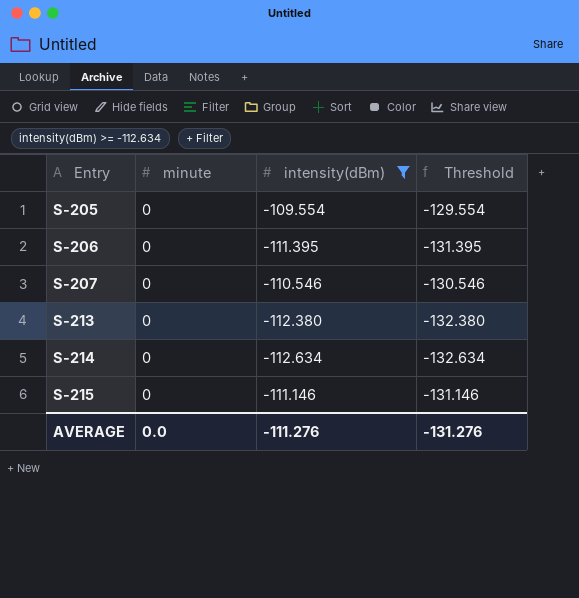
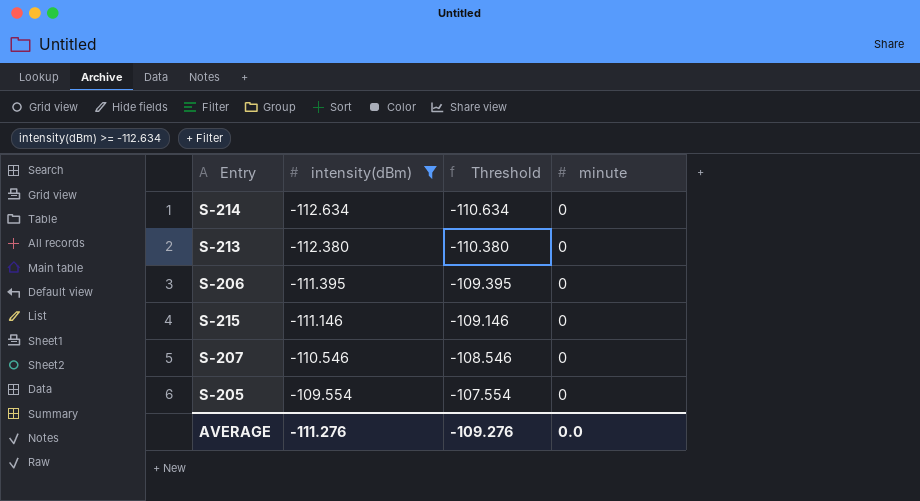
row order: Entry ascending -> intensity(dBm) ascending
column Threshold | formula: [intensity(dBm)] - 20 -> [intensity(dBm)] + 2
column minute | position: 2 -> 4
AVERAGE | Threshold: -131.276 -> -109.276

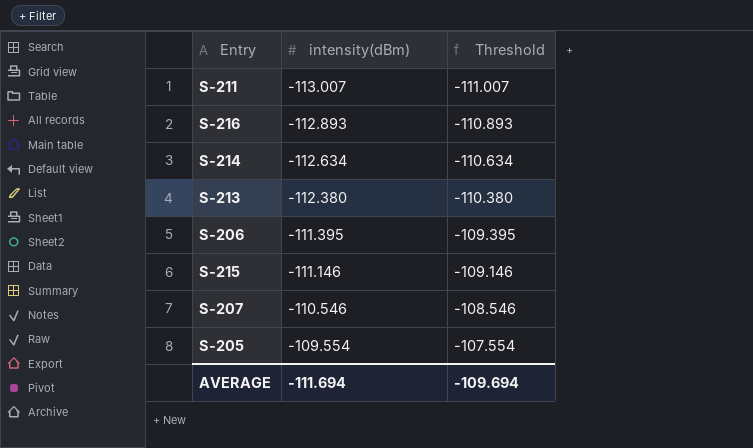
filter: intensity(dBm) >= -112.634 -> none
column minute | position: 4 -> none
AVERAGE | intensity(dBm): -111.276 -> -111.694
AVERAGE | Threshold: -109.276 -> -109.694

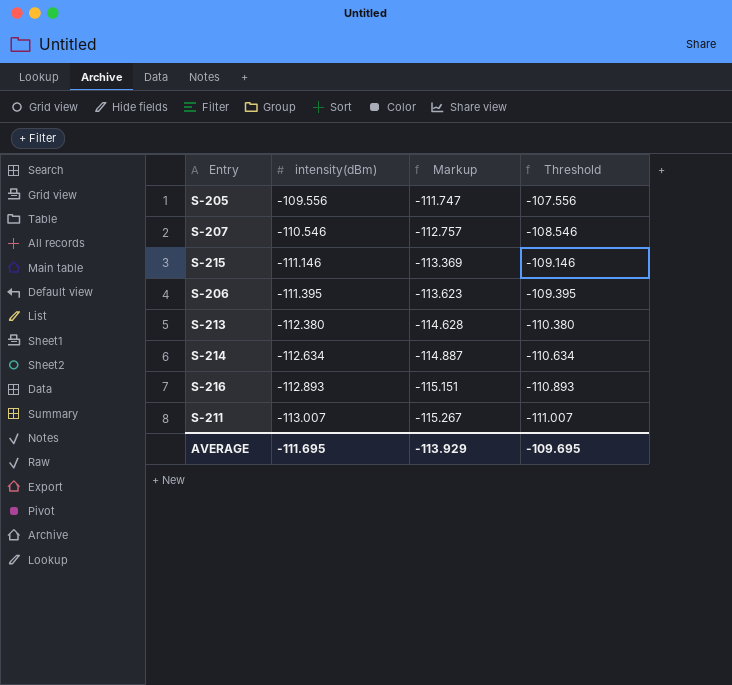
row order: intensity(dBm) ascending -> intensity(dBm) descending
column Markup | formula: none -> [intensity(dBm)] * 1.02
S-205 | intensity(dBm): -109.554 -> -109.556
S-205 | Threshold: -107.554 -> -107.556
AVERAGE | intensity(dBm): -111.694 -> -111.695
AVERAGE | Threshold: -109.694 -> -109.695

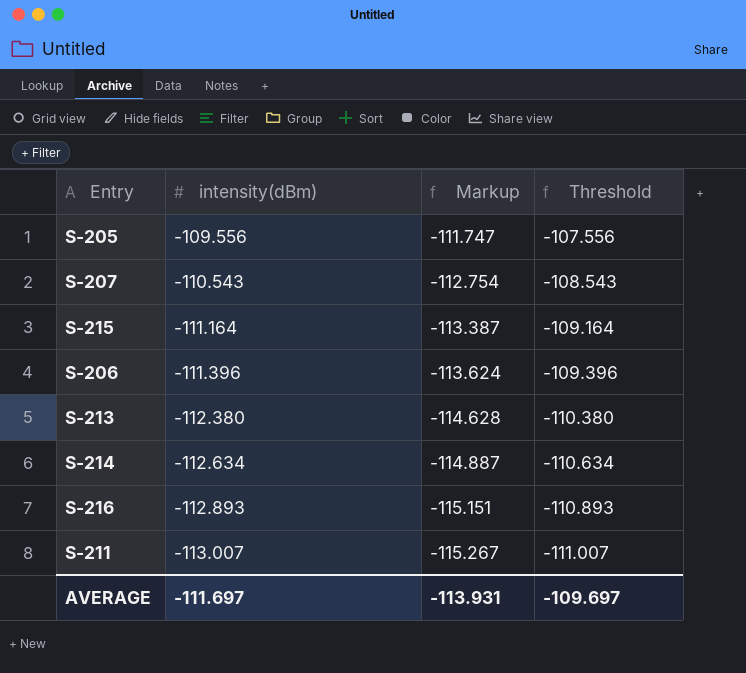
S-207 | intensity(dBm): -110.546 -> -110.543
S-207 | Markup: -112.757 -> -112.754
S-207 | Threshold: -108.546 -> -108.543
S-215 | intensity(dBm): -111.146 -> -111.164
S-215 | Markup: -113.369 -> -113.387
S-215 | Threshold: -109.146 -> -109.164
S-206 | intensity(dBm): -111.395 -> -111.396
S-206 | Markup: -113.623 -> -113.624
S-206 | Threshold: -109.395 -> -109.396
AVERAGE | intensity(dBm): -111.695 -> -111.697
AVERAGE | Markup: -113.929 -> -113.931
AVERAGE | Threshold: -109.695 -> -109.697

